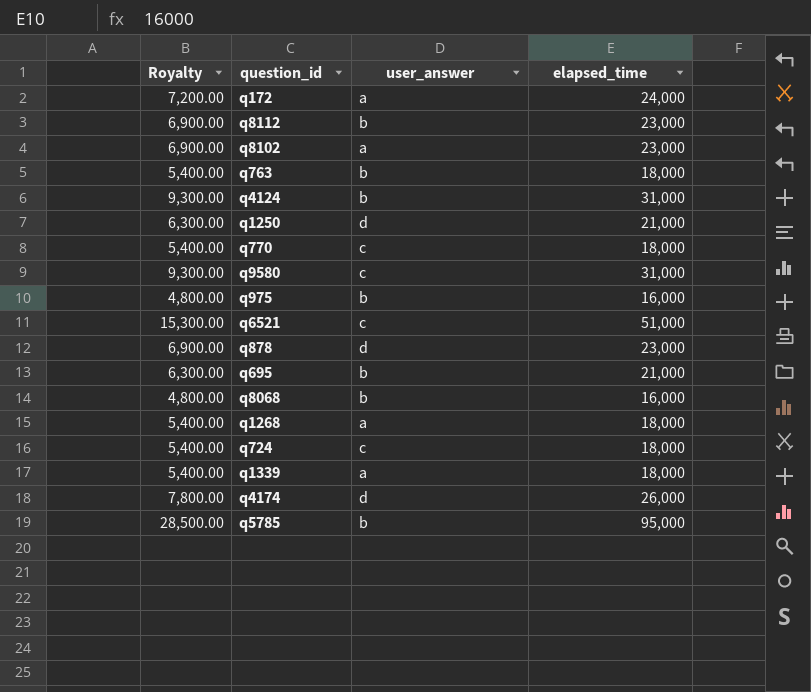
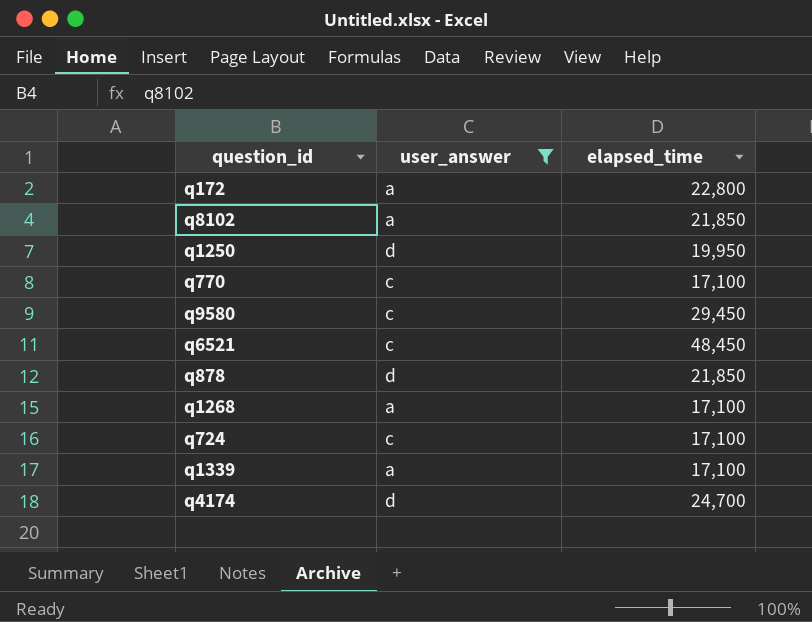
filter: none -> user_answer != b
column Royalty | formula: [elapsed_time] * 0.3 -> none
q172 | elapsed_time: 24,000 -> 22,800
q8102 | elapsed_time: 23,000 -> 21,850
q1250 | elapsed_time: 21,000 -> 19,950
q770 | elapsed_time: 18,000 -> 17,100
q9580 | elapsed_time: 31,000 -> 29,450
q6521 | elapsed_time: 51,000 -> 48,450
q878 | elapsed_time: 23,000 -> 21,850
q1268 | elapsed_time: 18,000 -> 17,100
q724 | elapsed_time: 18,000 -> 17,100
q1339 | elapsed_time: 18,000 -> 17,100
q4174 | elapsed_time: 26,000 -> 24,700

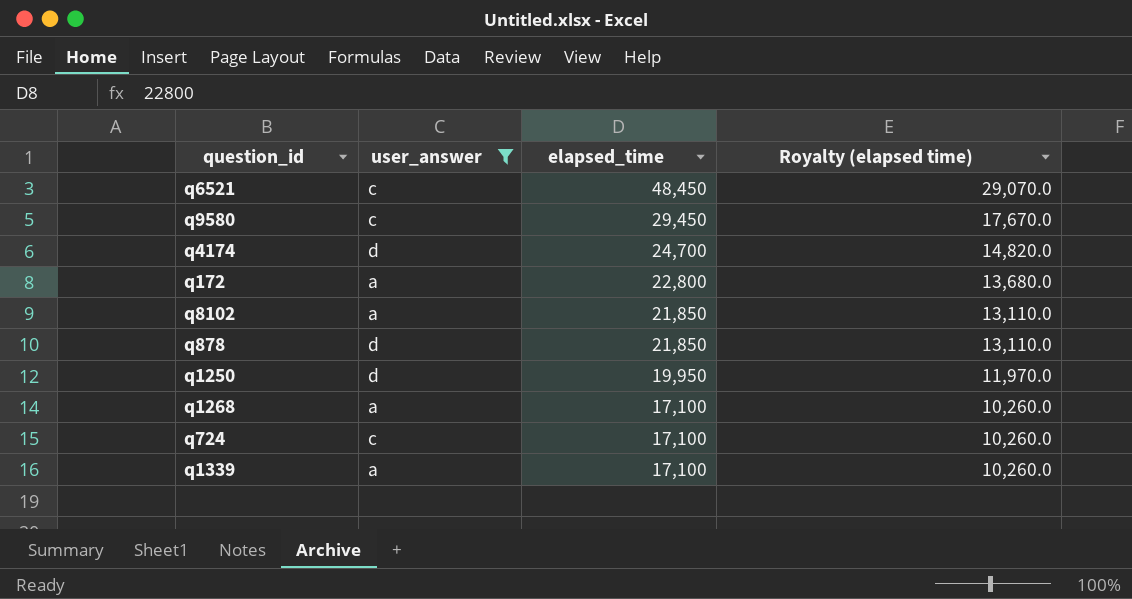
row order: none -> elapsed_time descending
column Royalty (elapsed time) | formula: none -> [elapsed_time] * 0.6
row q770: c | 17,100 -> none

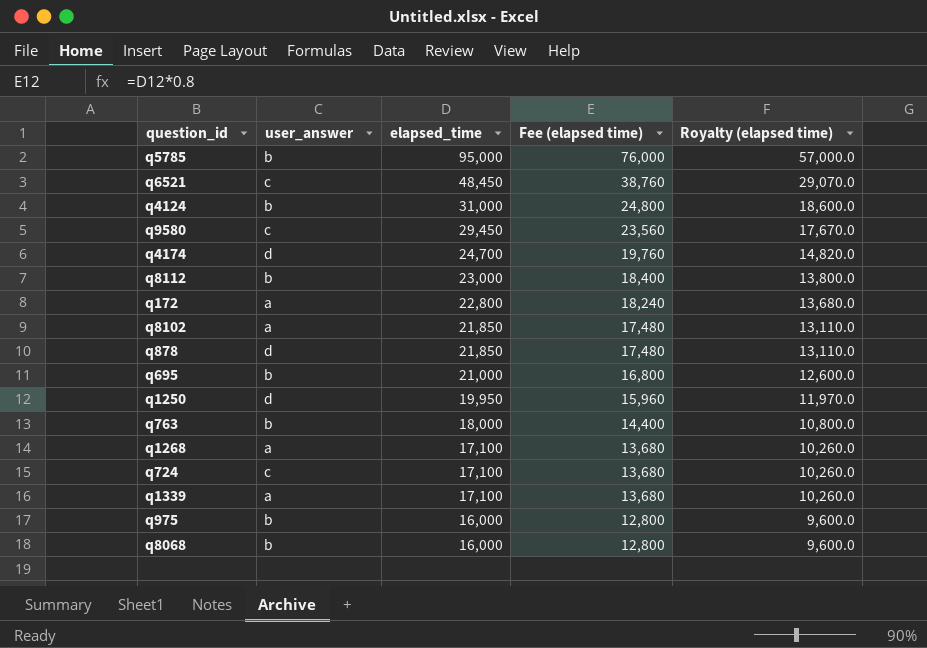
filter: user_answer != b -> none
column Fee (elapsed time) | formula: none -> [elapsed_time] * 0.8

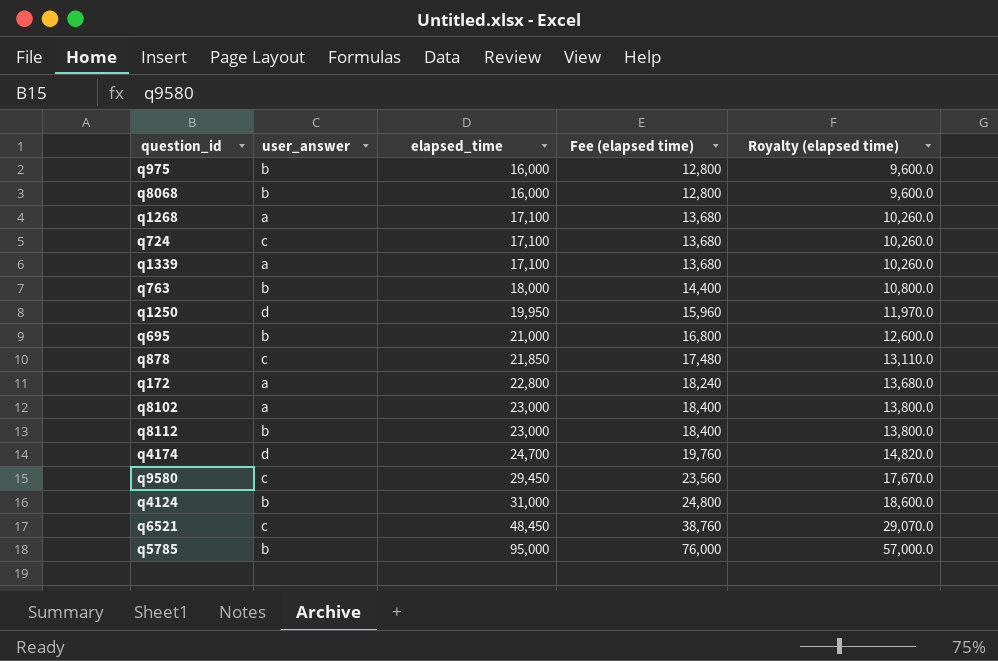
row order: elapsed_time descending -> elapsed_time ascending
q878 | user_answer: d -> c
q8102 | elapsed_time: 21,850 -> 23,000
q8102 | Fee (elapsed time): 17,480 -> 18,400
q8102 | Royalty (elapsed time): 13,110.0 -> 13,800.0

